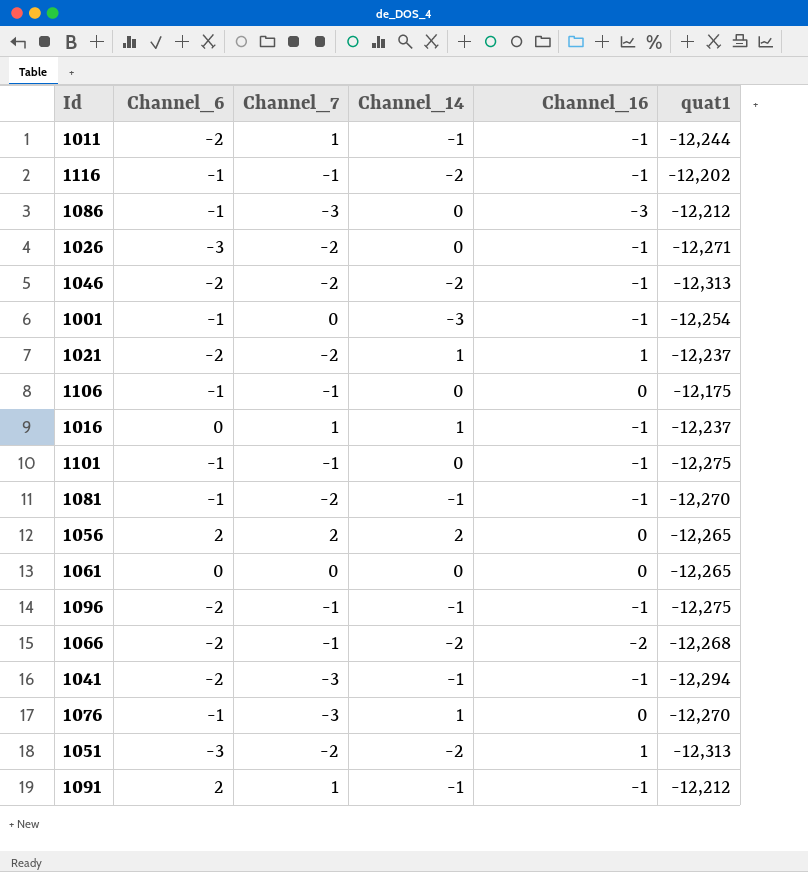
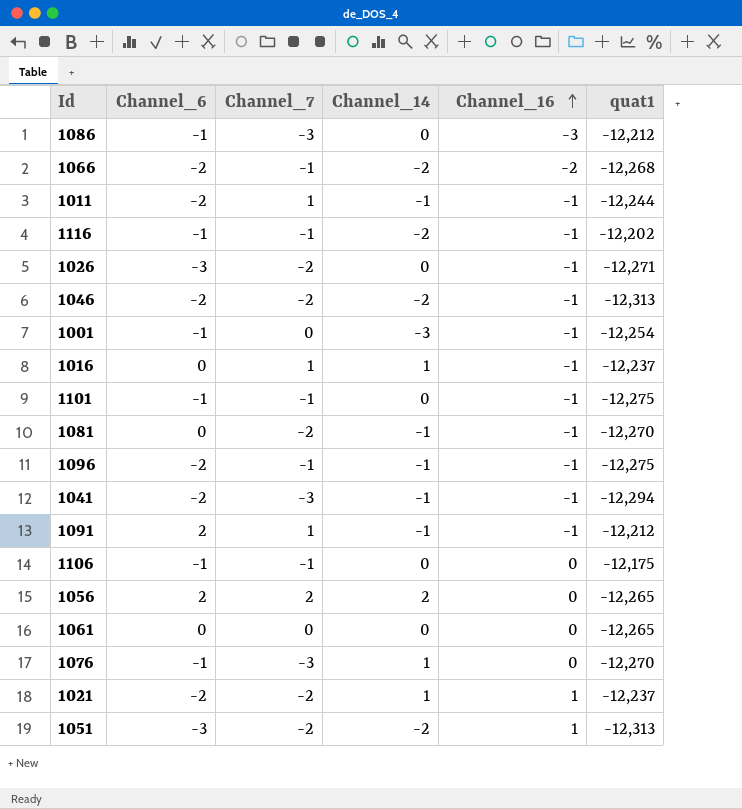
row order: none -> Channel_16 ascending
1081 | Channel_6: -1 -> 0

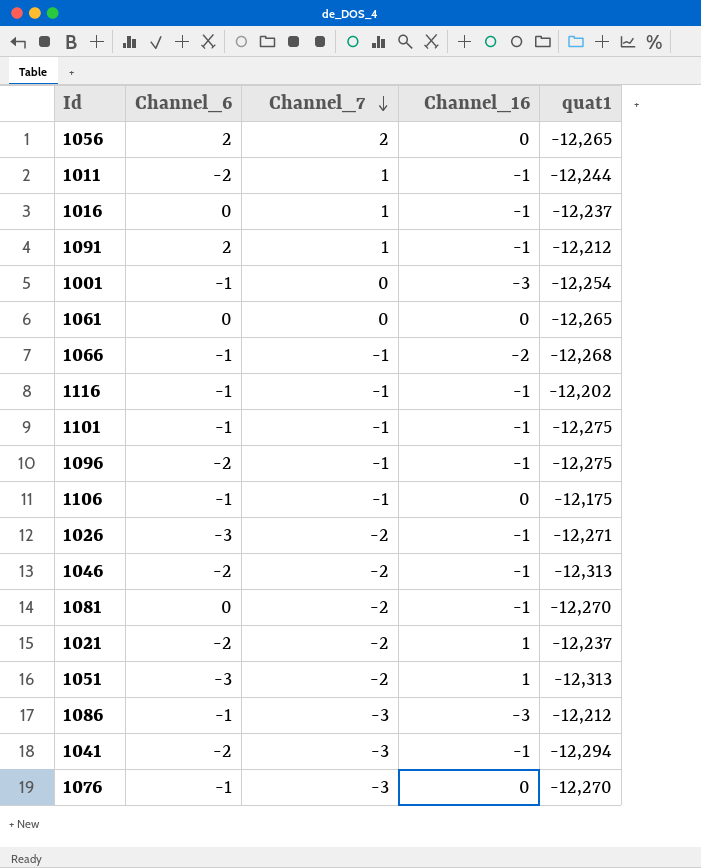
row order: Channel_16 ascending -> Channel_7 descending
column Channel_14 | position: 4 -> none
1001 | Channel_16: -1 -> -3
1066 | Channel_6: -2 -> -1

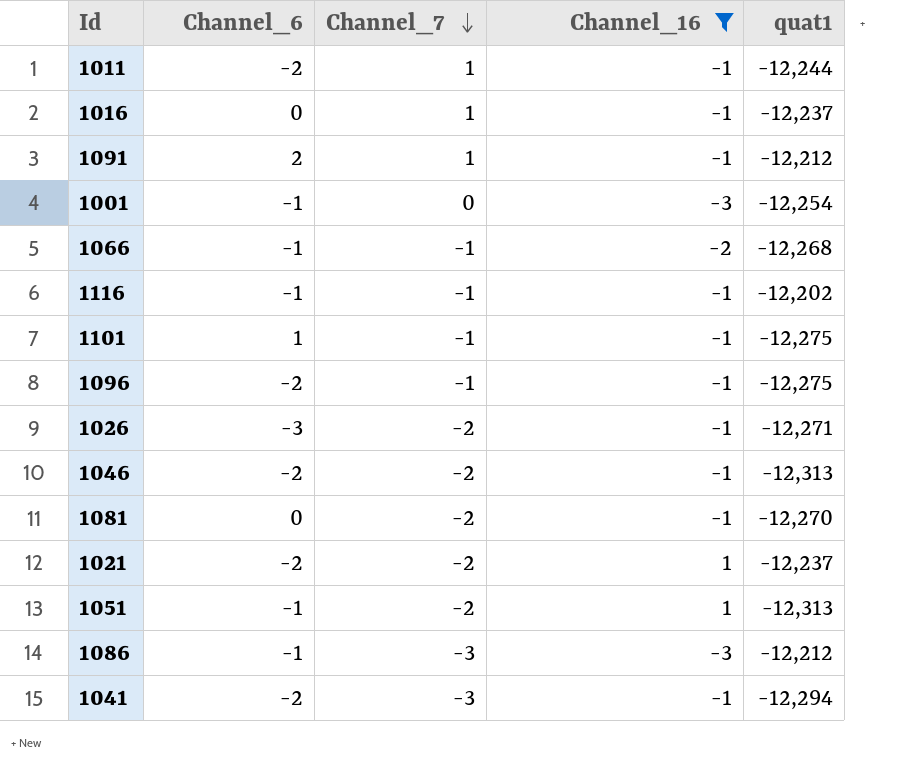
filter: none -> Channel_16 != 0
1101 | Channel_6: -1 -> 1
1051 | Channel_6: -3 -> -1

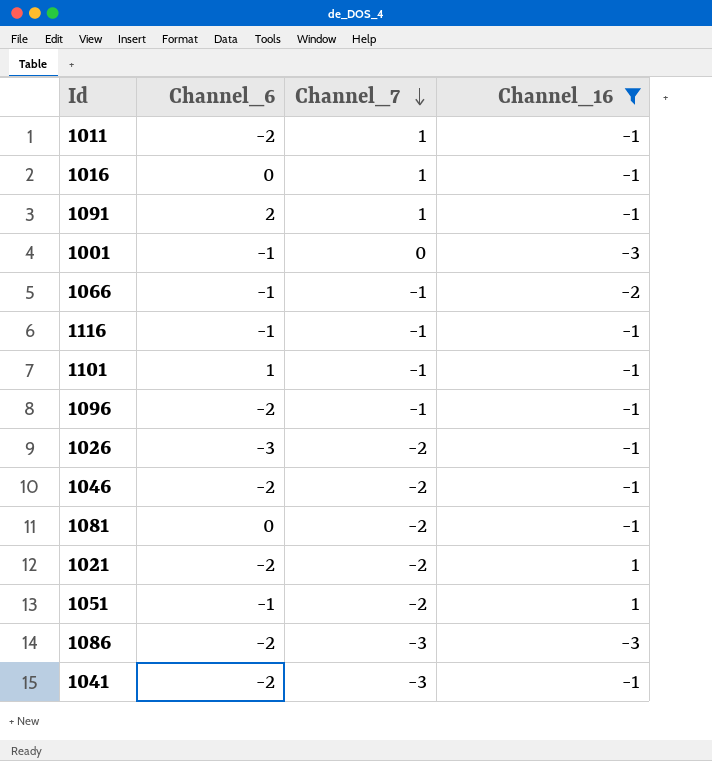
column quat1 | position: 5 -> none
1086 | Channel_6: -1 -> -2

